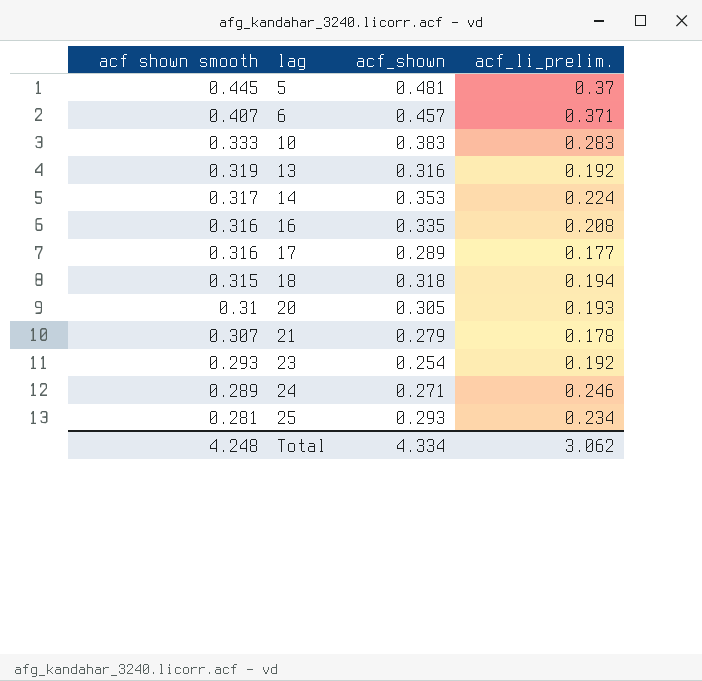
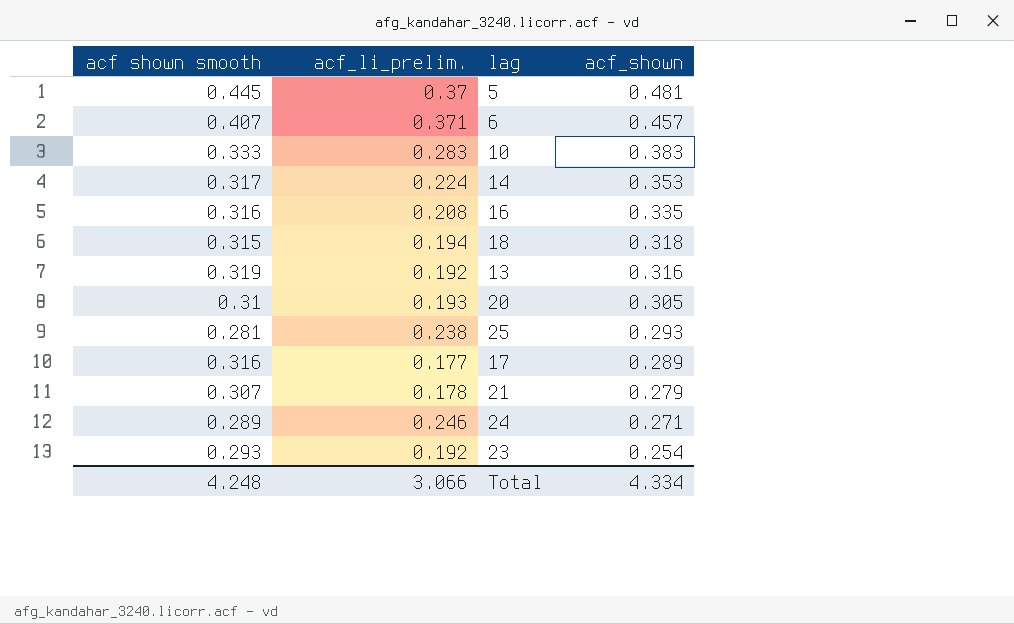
row order: acf shown smooth descending -> acf_shown descending
column acf_li_prelim. | position: 4 -> 2
25 | acf_li_prelim.: 0.234 -> 0.238
Total | acf_li_prelim.: 3.062 -> 3.066

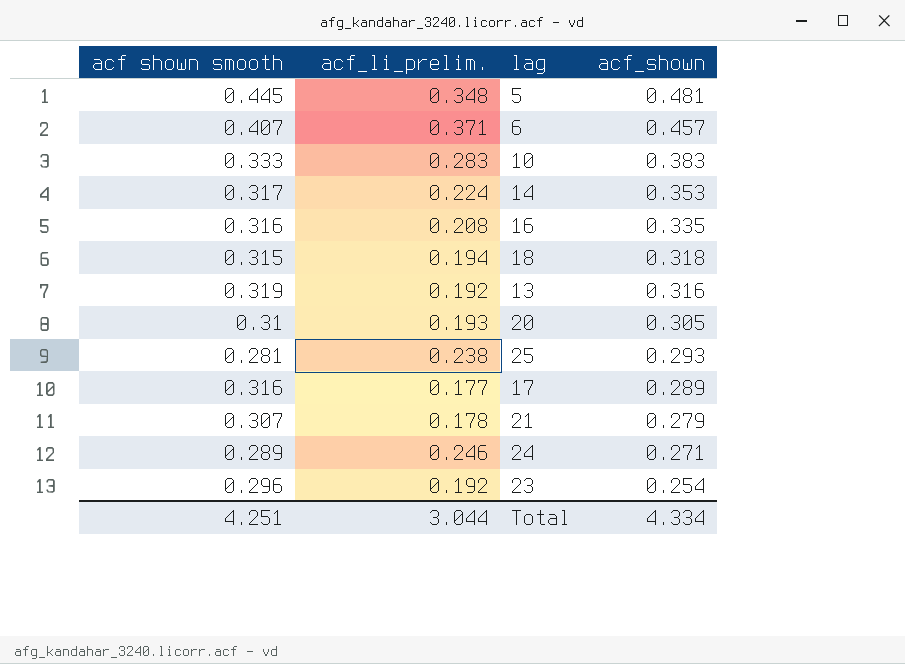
5 | acf_li_prelim.: 0.37 -> 0.348
23 | acf shown smooth: 0.293 -> 0.296
Total | acf shown smooth: 4.248 -> 4.251
Total | acf_li_prelim.: 3.066 -> 3.044

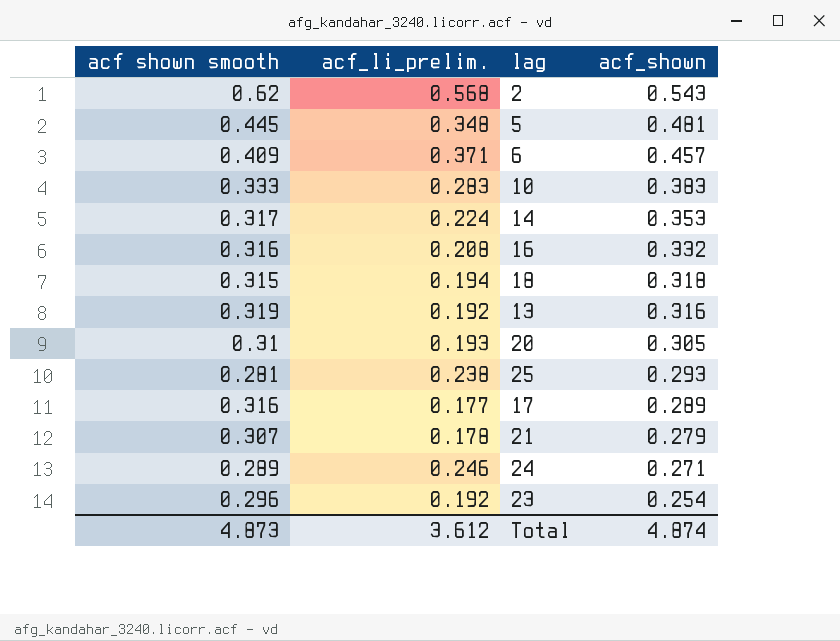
row 2: none -> 0.62 | 0.568 | 0.543
6 | acf shown smooth: 0.407 -> 0.409
16 | acf_shown: 0.335 -> 0.332
Total | acf shown smooth: 4.251 -> 4.873
Total | acf_li_prelim.: 3.044 -> 3.612
Total | acf_shown: 4.334 -> 4.874

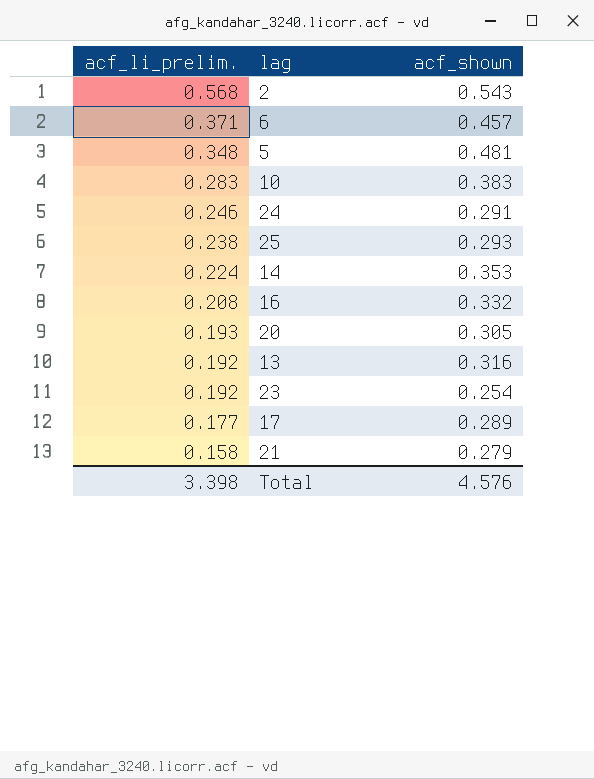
row order: acf_shown descending -> acf_li_prelim. descending
column acf shown smooth | position: 1 -> none
row 18: 0.315 | 0.194 | 0.318 -> none
24 | acf_shown: 0.271 -> 0.291
21 | acf_li_prelim.: 0.178 -> 0.158
Total | acf_li_prelim.: 3.612 -> 3.398
Total | acf_shown: 4.874 -> 4.576

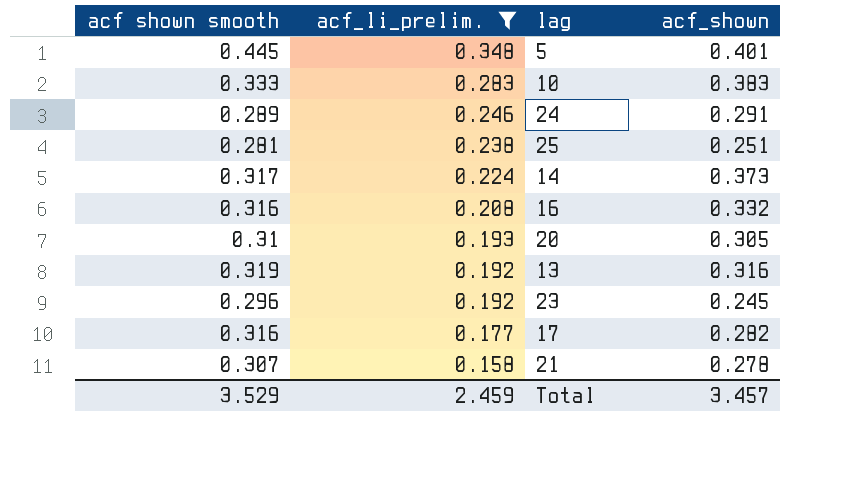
filter: none -> acf_li_prelim. <= 0.348
column acf shown smooth | position: none -> 1
5 | acf_shown: 0.481 -> 0.401
25 | acf_shown: 0.293 -> 0.251
14 | acf_shown: 0.353 -> 0.373
23 | acf_shown: 0.254 -> 0.245
17 | acf_shown: 0.289 -> 0.282
21 | acf_shown: 0.279 -> 0.278
Total | acf_li_prelim.: 3.398 -> 2.459
Total | acf_shown: 4.576 -> 3.457

